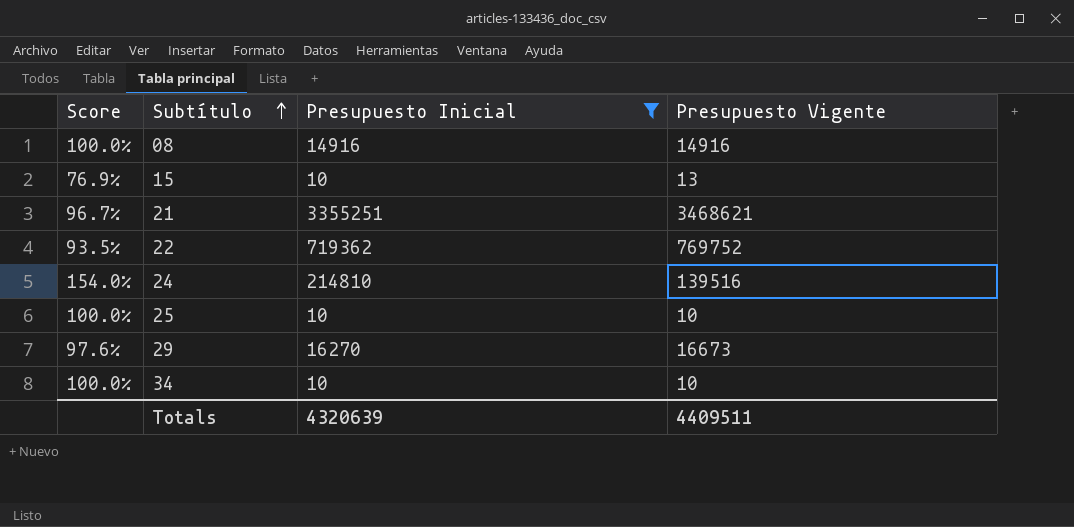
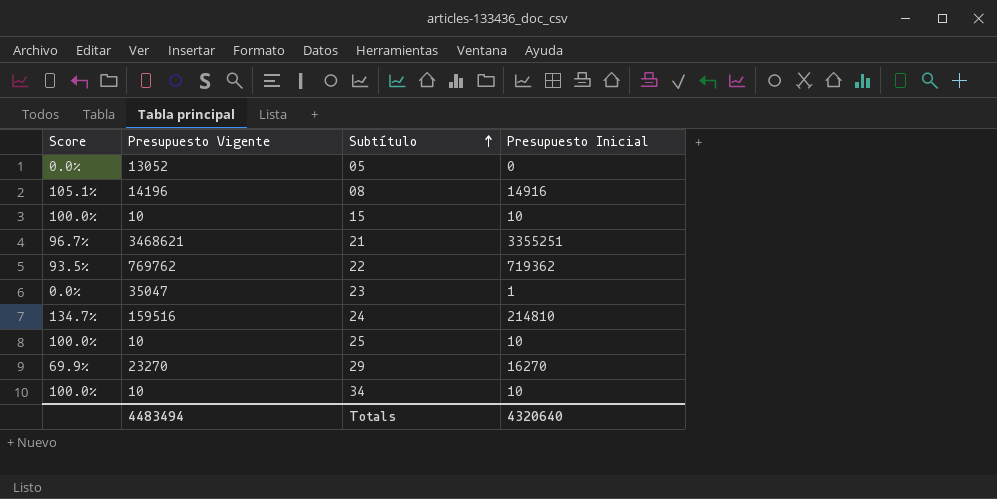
filter: Presupuesto Inicial >= 10 -> none
column Presupuesto Vigente | position: 4 -> 2
08 | Score: 100.0% -> 105.1%
08 | Presupuesto Vigente: 14916 -> 14196
15 | Score: 76.9% -> 100.0%
15 | Presupuesto Vigente: 13 -> 10
22 | Presupuesto Vigente: 769752 -> 769762
24 | Score: 154.0% -> 134.7%
24 | Presupuesto Vigente: 139516 -> 159516
29 | Score: 97.6% -> 69.9%
29 | Presupuesto Vigente: 16673 -> 23270
Totals | Presupuesto Vigente: 4409511 -> 4483494
Totals | Presupuesto Inicial: 4320639 -> 4320640

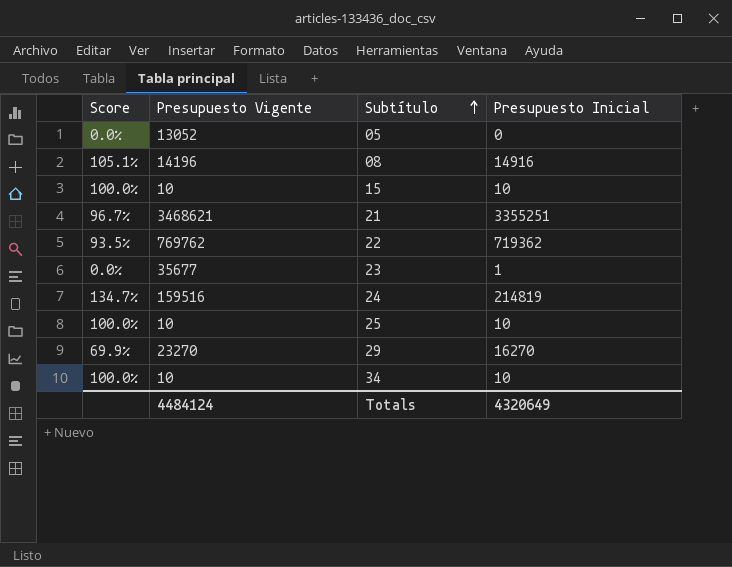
23 | Presupuesto Vigente: 35047 -> 35677
24 | Presupuesto Inicial: 214810 -> 214819
Totals | Presupuesto Vigente: 4483494 -> 4484124
Totals | Presupuesto Inicial: 4320640 -> 4320649

